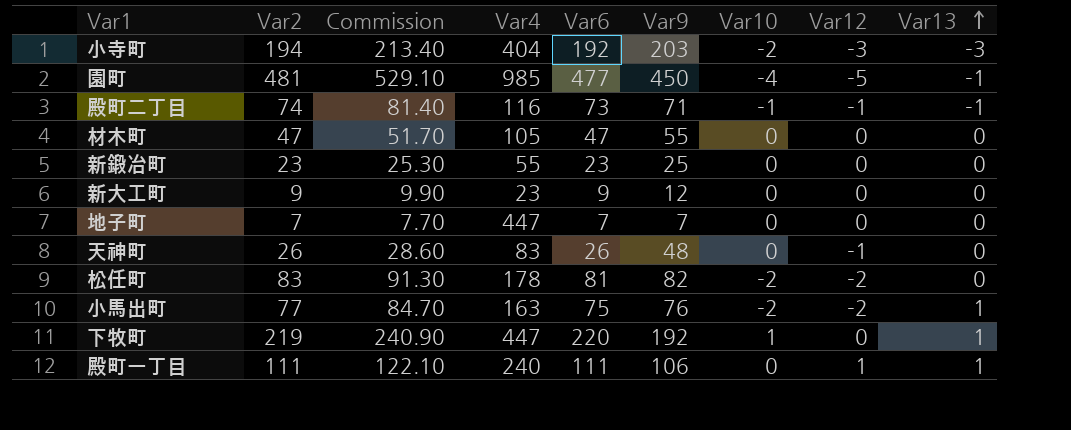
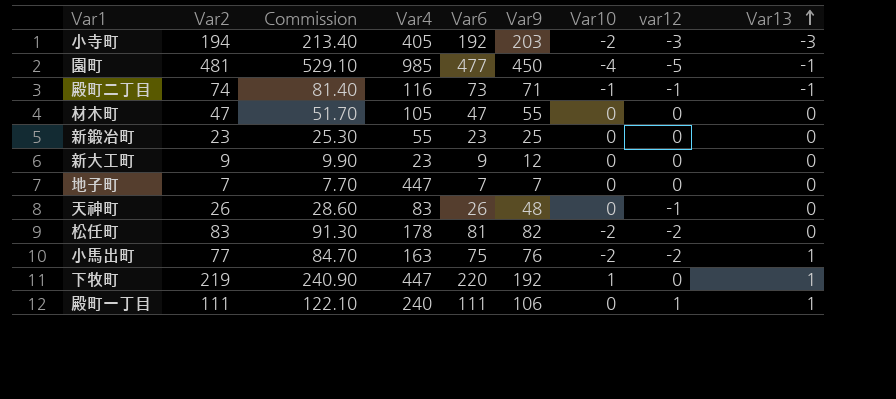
column name: Var12 -> var12
小寺町 | Var4: 404 -> 405

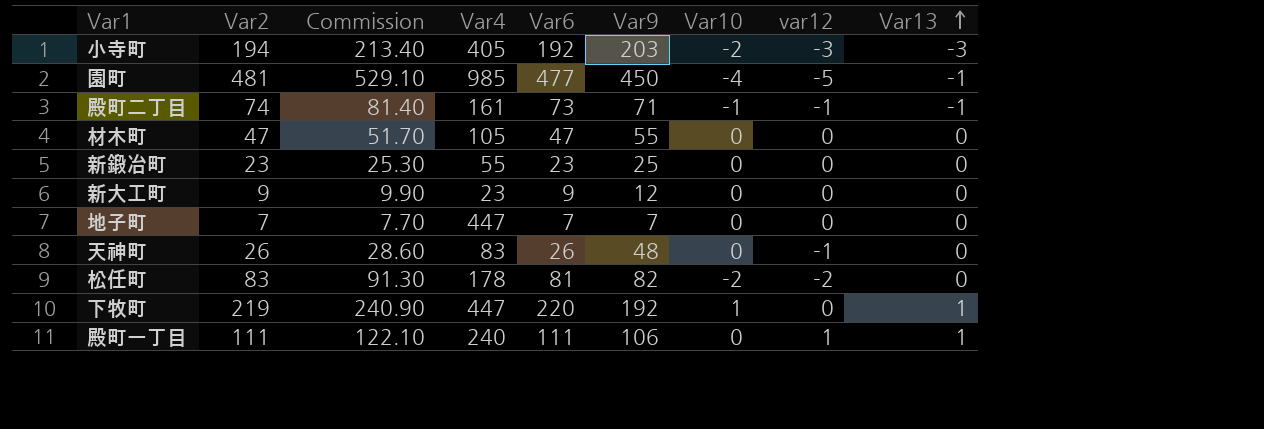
row 小馬出町: 77 | 84.70 | 163 | 75 | 76 | -2 | -2 | 1 -> none
殿町二丁目 | Var4: 116 -> 161

